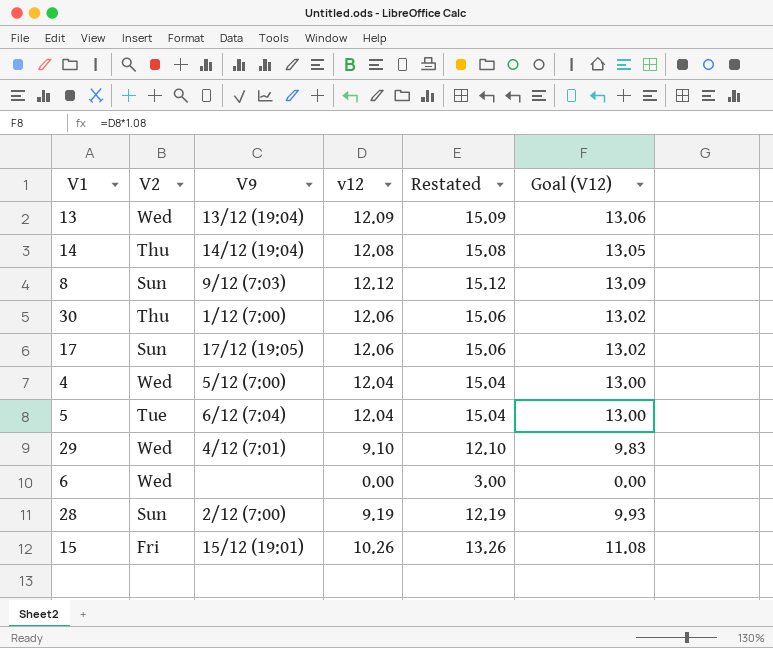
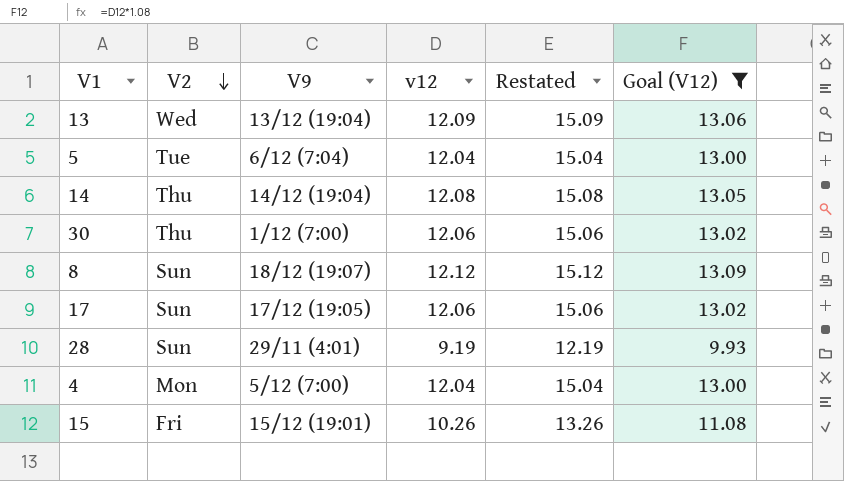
filter: none -> Goal (V12) >= 9.93
row order: none -> V2 descending
8 | V9: 9/12 (7:03) -> 18/12 (19:07)
28 | V9: 2/12 (7:00) -> 29/11 (4:01)
4 | V2: Wed -> Mon

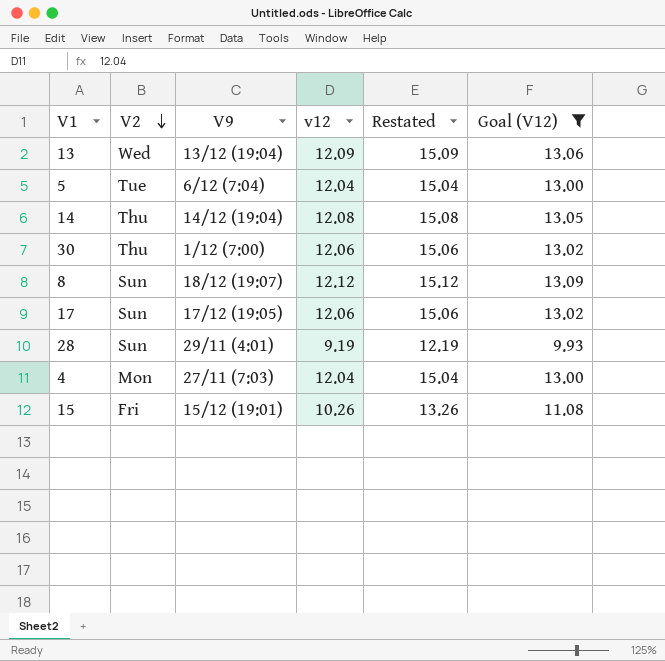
4 | V9: 5/12 (7:00) -> 27/11 (7:03)

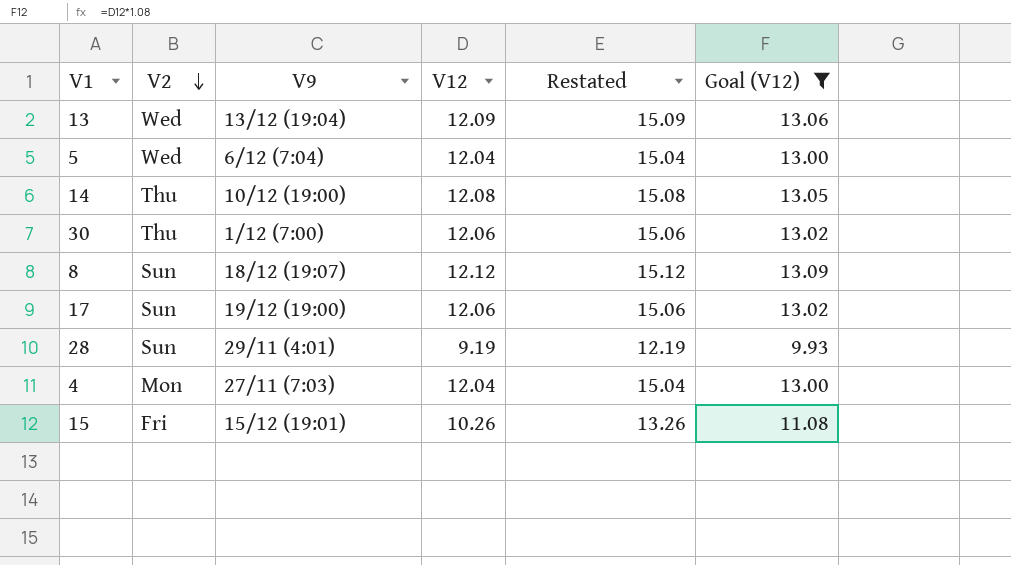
column name: v12 -> V12
5 | V2: Tue -> Wed
14 | V9: 14/12 (19:04) -> 10/12 (19:00)
17 | V9: 17/12 (19:05) -> 19/12 (19:00)

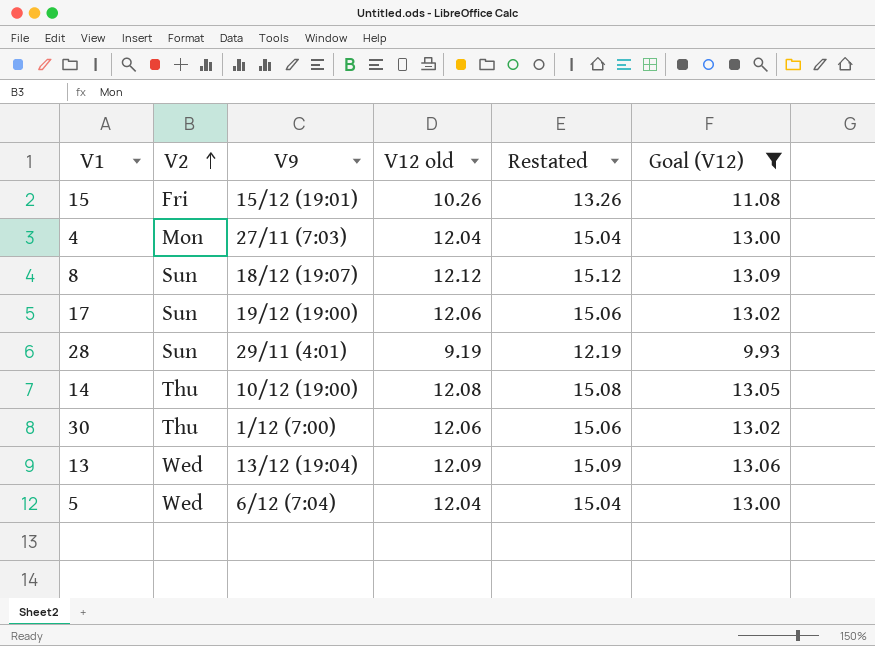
row order: V2 descending -> V2 ascending
column name: V12 -> V12 old

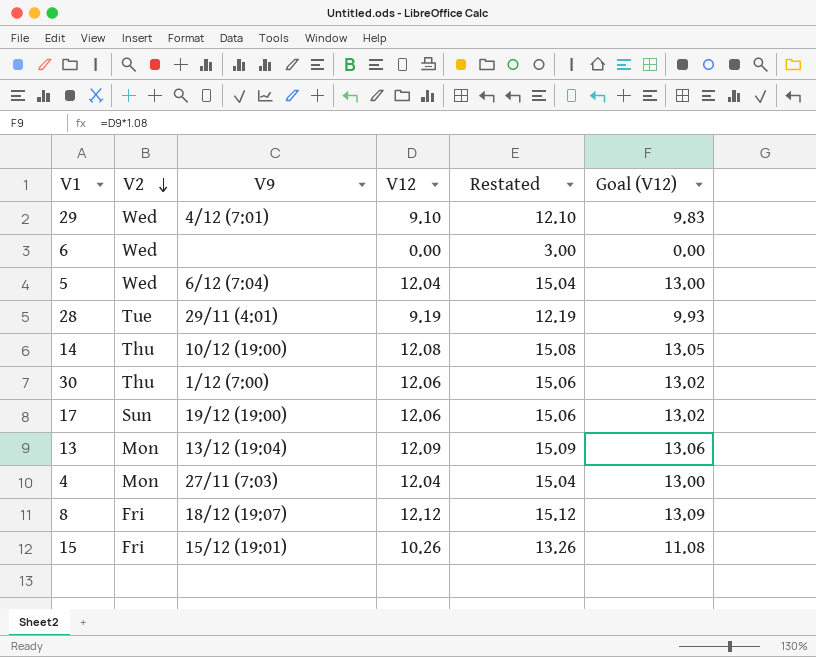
filter: Goal (V12) >= 9.93 -> none
row order: V2 ascending -> V2 descending
column name: V12 old -> V12
28 | V2: Sun -> Tue
13 | V2: Wed -> Mon
8 | V2: Sun -> Fri

